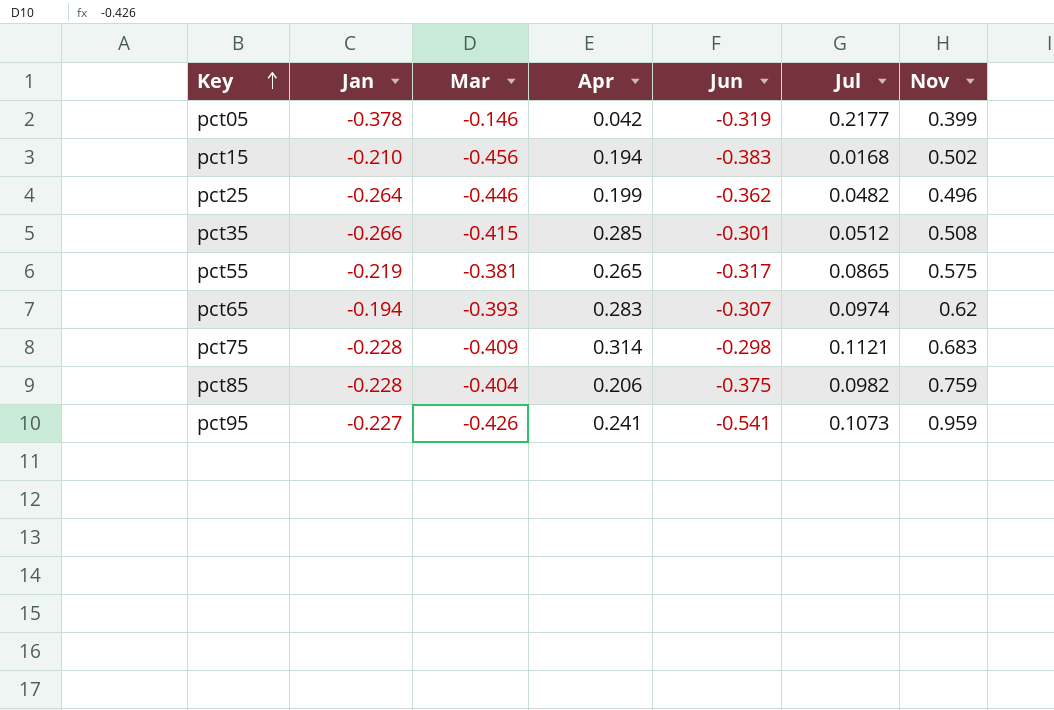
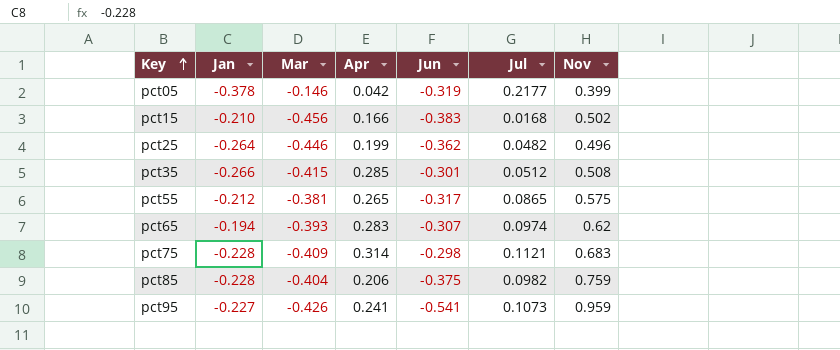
pct15 | Apr: 0.194 -> 0.166
pct55 | Jan: -0.219 -> -0.212

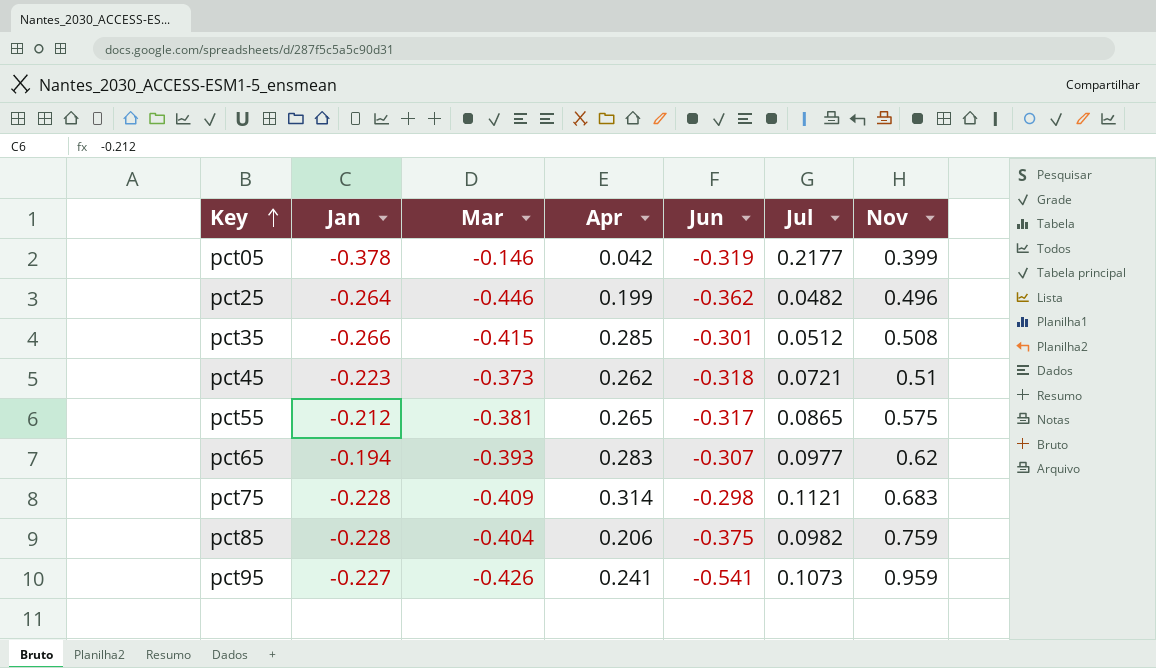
row pct15: -0.210 | -0.456 | 0.166 | -0.383 | 0.0168 | 0.502 -> none
row pct45: none -> -0.223 | -0.373 | 0.262 | -0.318 | 0.0721 | 0.51
pct65 | Jul: 0.0974 -> 0.0977

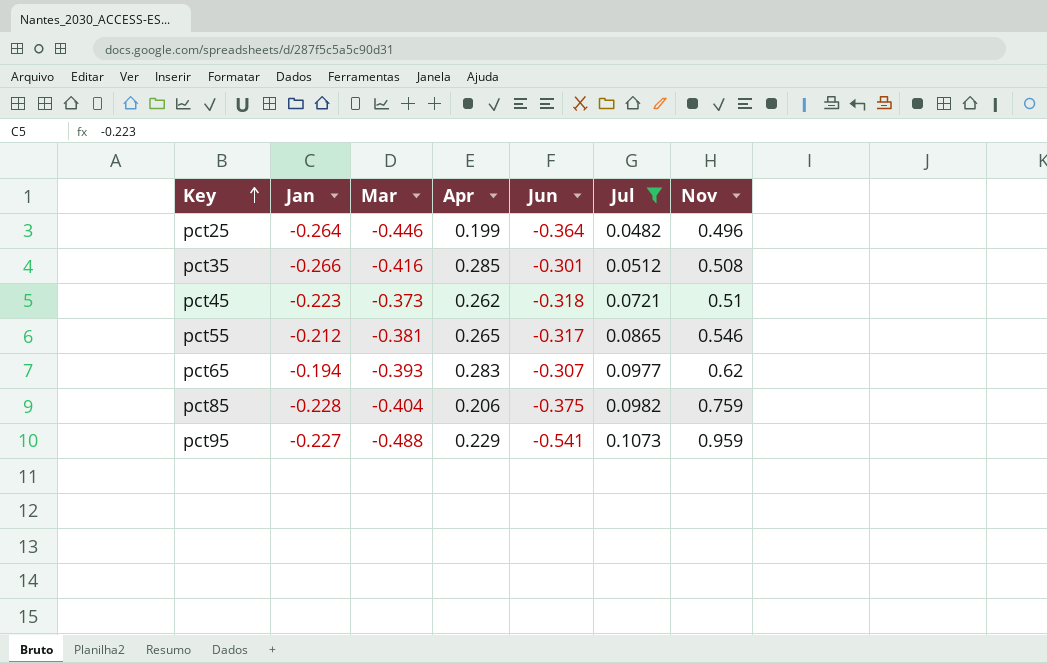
filter: none -> Jul <= 0.1073
pct25 | Jun: -0.362 -> -0.364
pct35 | Mar: -0.415 -> -0.416
pct55 | Nov: 0.575 -> 0.546
pct95 | Mar: -0.426 -> -0.488
pct95 | Apr: 0.241 -> 0.229

